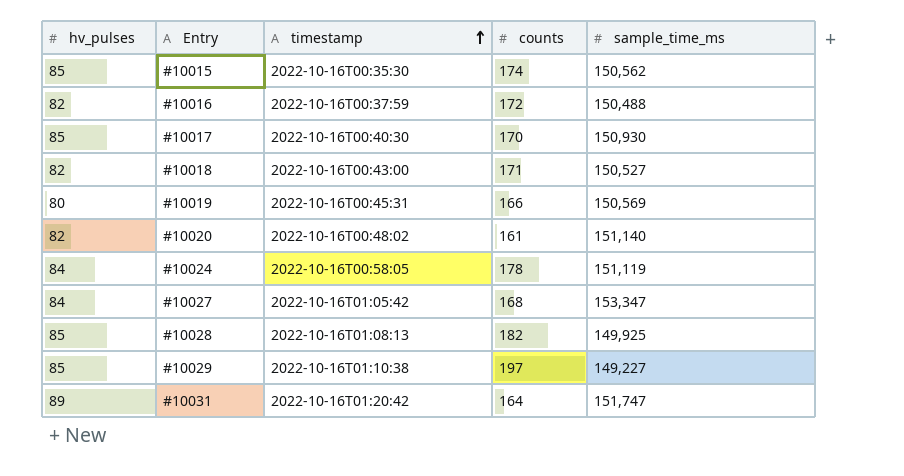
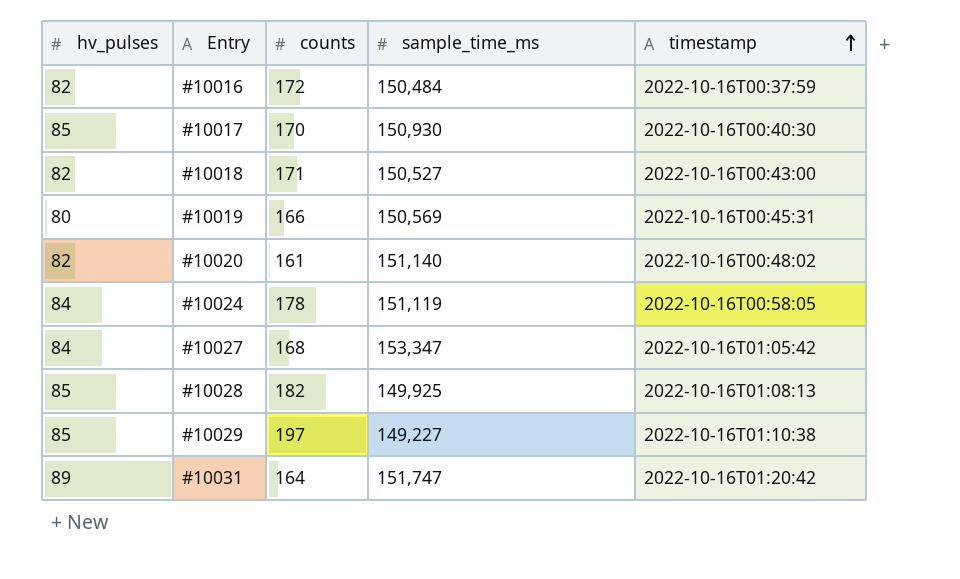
column timestamp | position: 3 -> 5
row #10015: 85 | 2022-10-16T00:35:30 | 174 | 150,562 -> none
#10016 | sample_time_ms: 150,488 -> 150,484

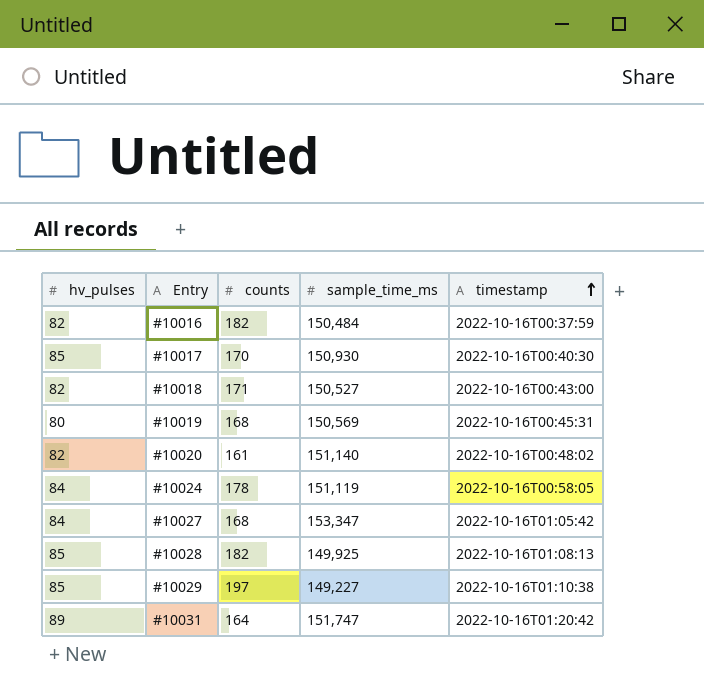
#10016 | counts: 172 -> 182
#10019 | counts: 166 -> 168

